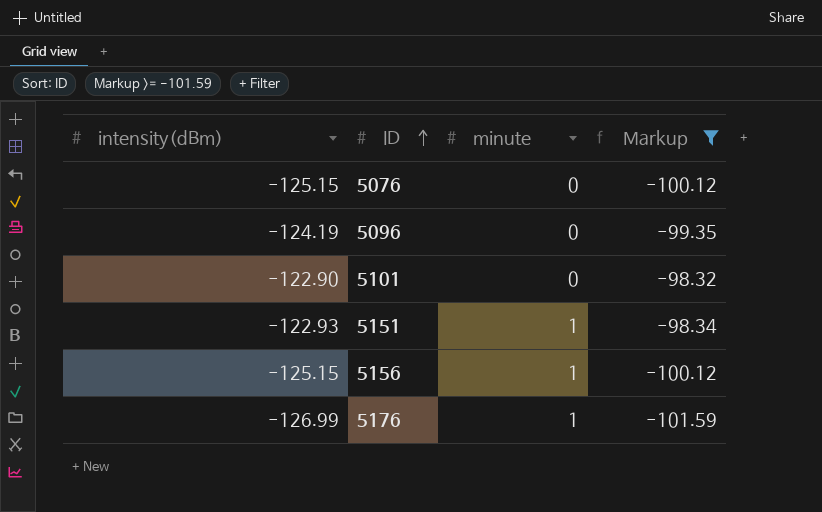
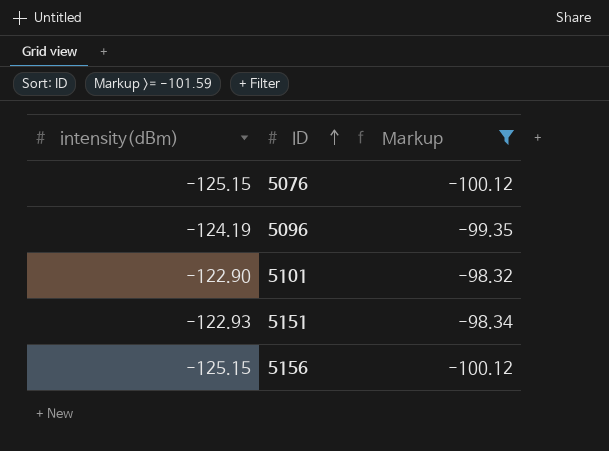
column minute | position: 3 -> none
row 5176: -126.99 | 1 | -101.59 -> none

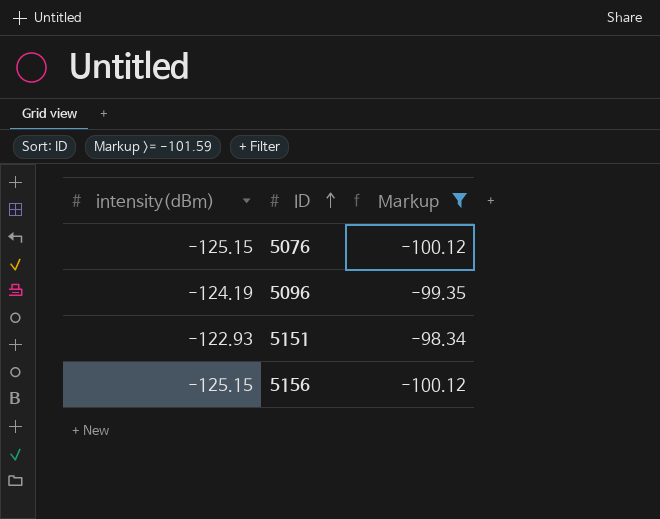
row 5101: -122.90 | -98.32 -> none

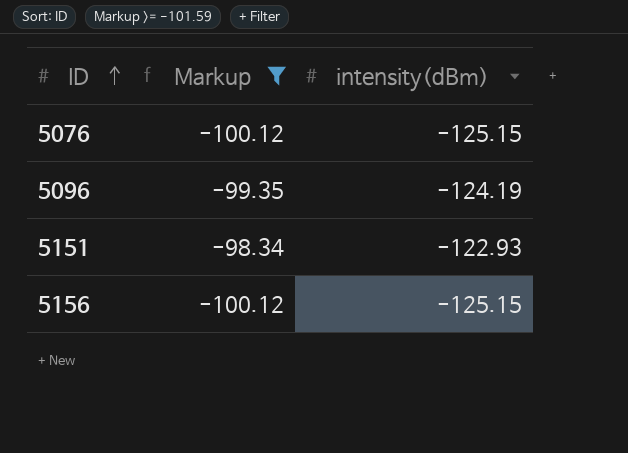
column intensity(dBm) | position: 1 -> 3

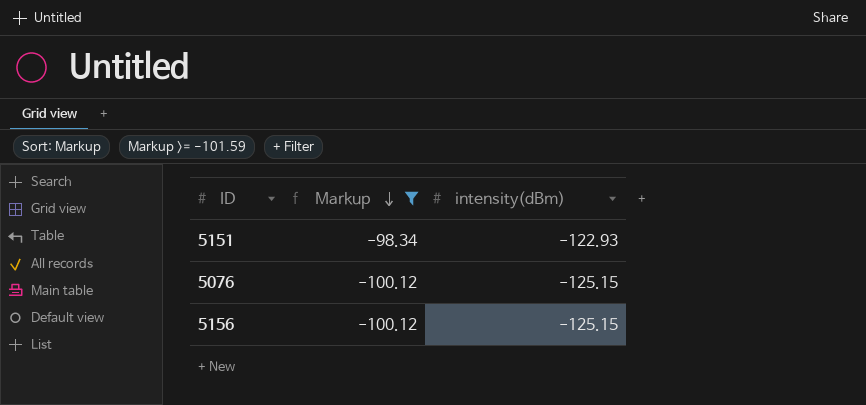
row order: ID ascending -> Markup descending
row 5096: -99.35 | -124.19 -> none

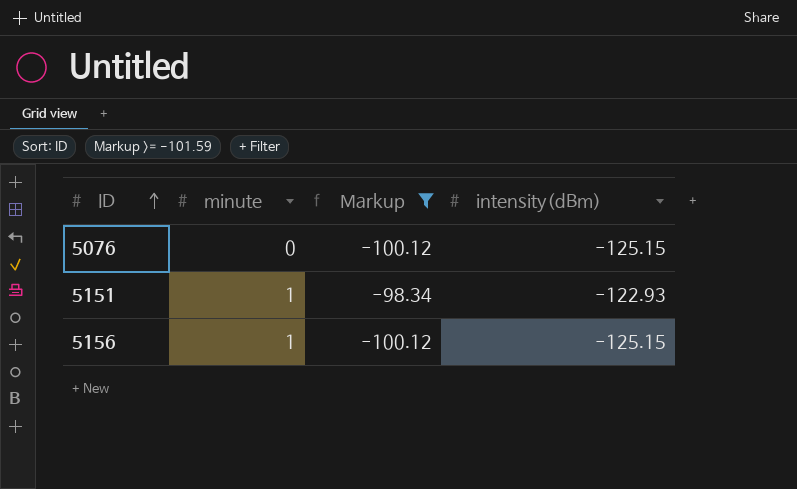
row order: Markup descending -> ID ascending
column minute | position: none -> 2

